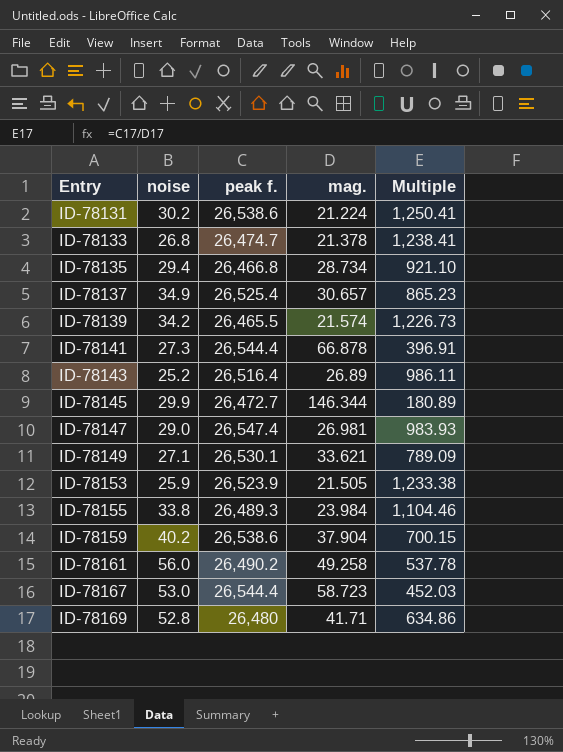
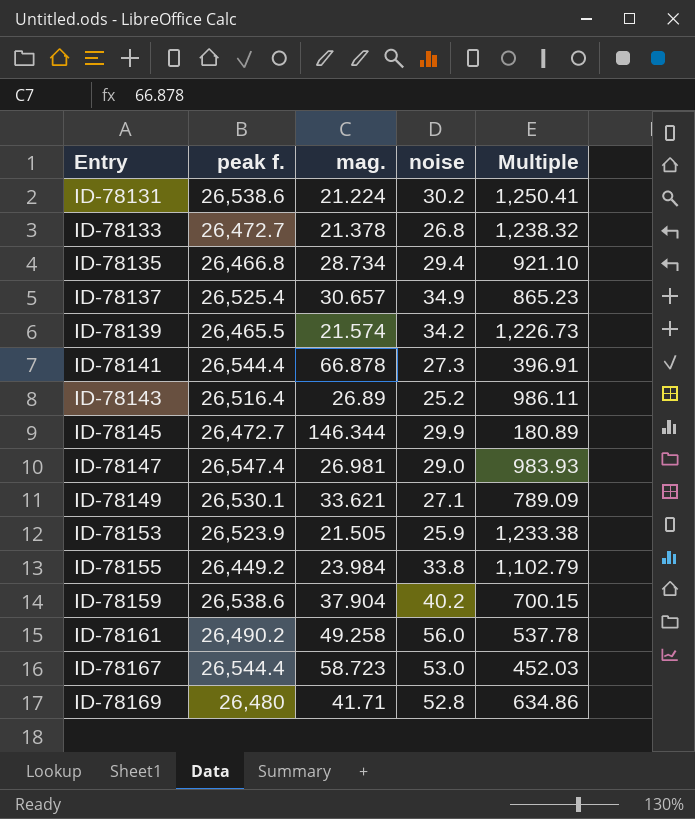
column noise | position: 2 -> 4
ID-78133 | peak f.: 26,474.7 -> 26,472.7
ID-78133 | Multiple: 1,238.41 -> 1,238.32
ID-78155 | peak f.: 26,489.3 -> 26,449.2
ID-78155 | Multiple: 1,104.46 -> 1,102.79

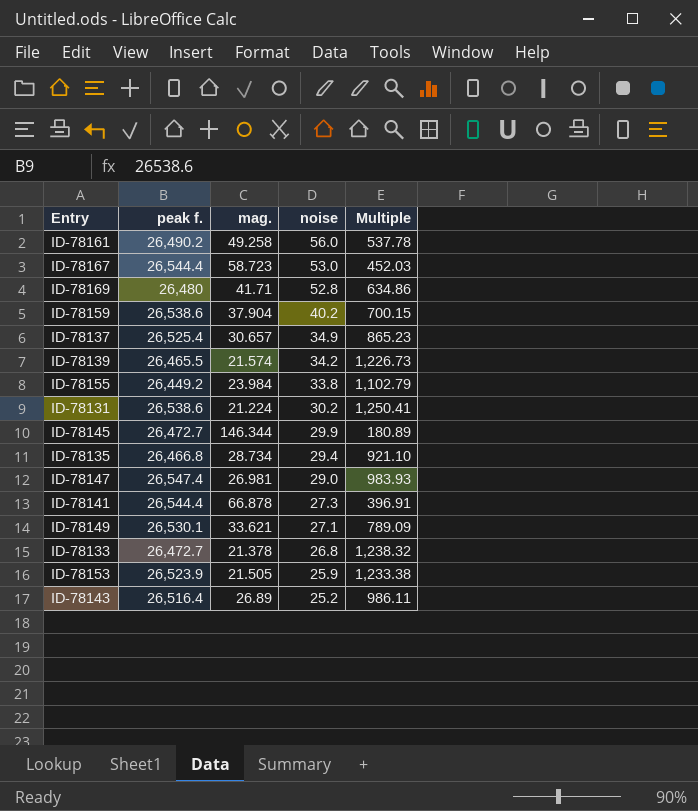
row order: Entry ascending -> noise descending

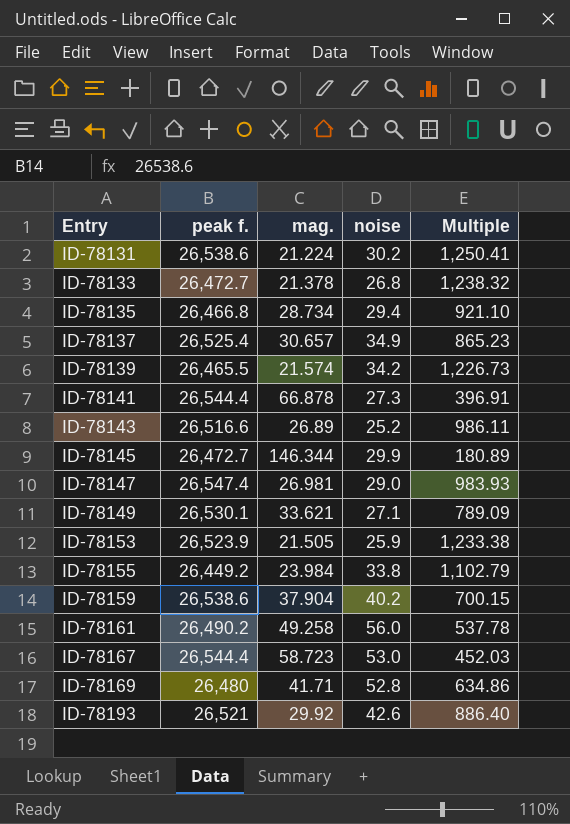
row order: noise descending -> Entry ascending
ID-78143 | peak f.: 26,516.4 -> 26,516.6
row ID-78193: none -> 26,521 | 29.92 | 42.6 | 886.40

